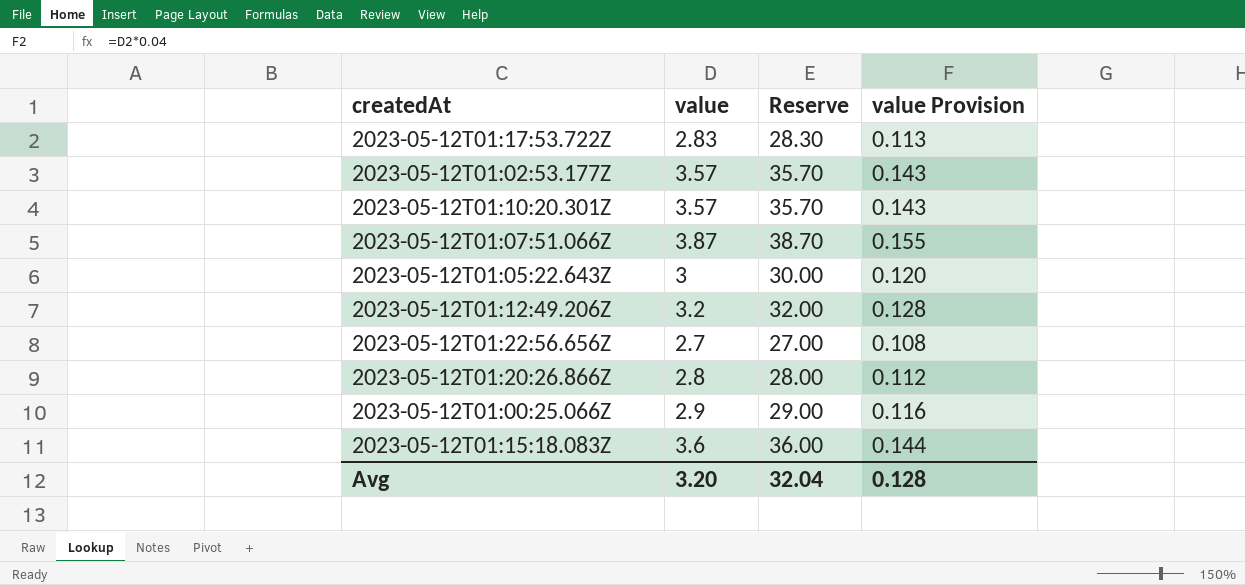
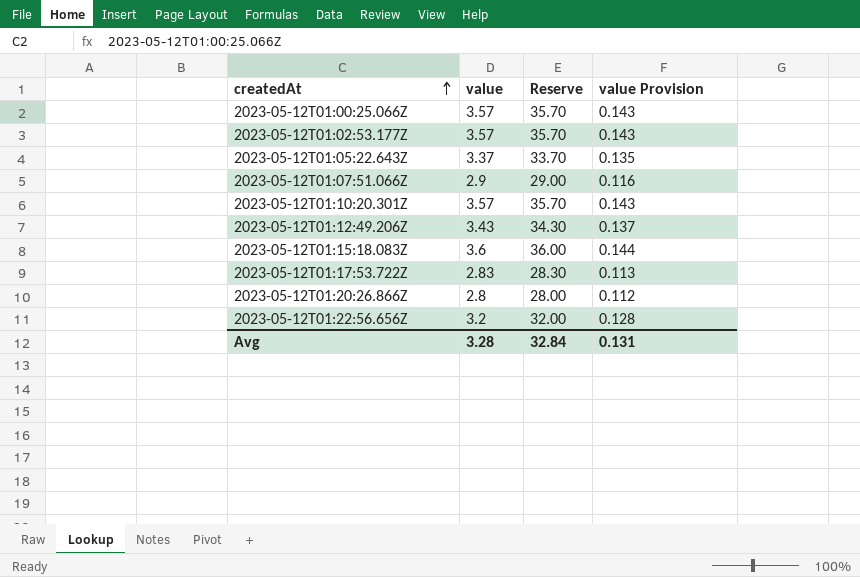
row order: none -> createdAt ascending
2023-05-12T01:00:25.066Z | value: 2.9 -> 3.57
2023-05-12T01:00:25.066Z | Reserve: 29.00 -> 35.70
2023-05-12T01:00:25.066Z | value Provision: 0.116 -> 0.143
2023-05-12T01:05:22.643Z | value: 3 -> 3.37
2023-05-12T01:05:22.643Z | Reserve: 30.00 -> 33.70
2023-05-12T01:05:22.643Z | value Provision: 0.120 -> 0.135
2023-05-12T01:07:51.066Z | value: 3.87 -> 2.9
2023-05-12T01:07:51.066Z | Reserve: 38.70 -> 29.00
2023-05-12T01:07:51.066Z | value Provision: 0.155 -> 0.116
2023-05-12T01:12:49.206Z | value: 3.2 -> 3.43
2023-05-12T01:12:49.206Z | Reserve: 32.00 -> 34.30
2023-05-12T01:12:49.206Z | value Provision: 0.128 -> 0.137
2023-05-12T01:22:56.656Z | value: 2.7 -> 3.2
2023-05-12T01:22:56.656Z | Reserve: 27.00 -> 32.00
2023-05-12T01:22:56.656Z | value Provision: 0.108 -> 0.128
Avg | value: 3.20 -> 3.28
Avg | Reserve: 32.04 -> 32.84
Avg | value Provision: 0.128 -> 0.131

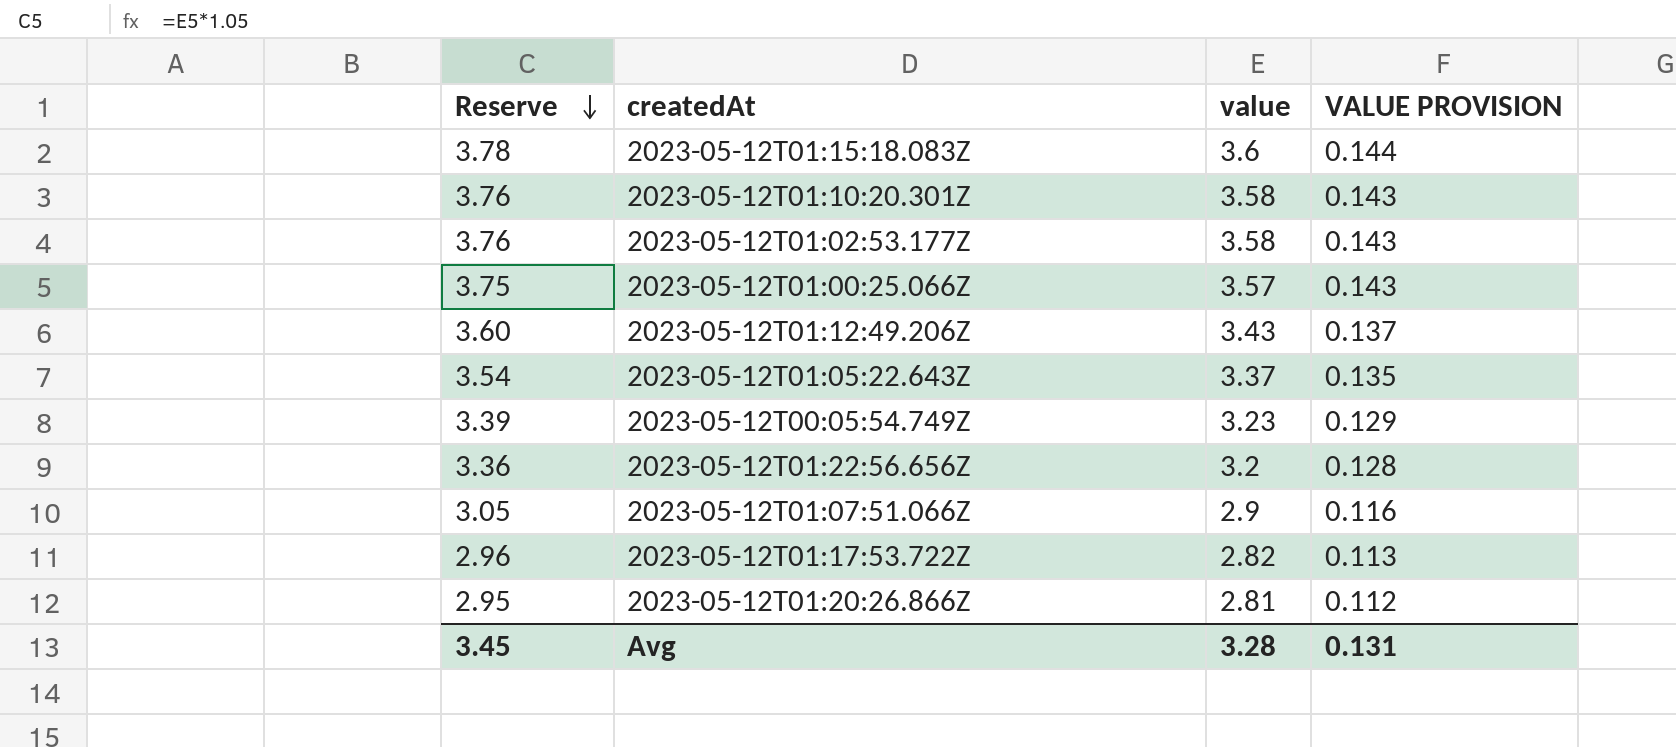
row order: createdAt ascending -> Reserve descending
column Reserve | formula: [value] * 10 -> [value] * 1.05
column Reserve | position: 3 -> 1
column name: value Provision -> VALUE PROVISION
2023-05-12T01:10:20.301Z | value: 3.57 -> 3.58
2023-05-12T01:02:53.177Z | value: 3.57 -> 3.58
row 2023-05-12T00:05:54.749Z: none -> 3.39 | 3.23 | 0.129
2023-05-12T01:17:53.722Z | value: 2.83 -> 2.82
2023-05-12T01:20:26.866Z | value: 2.8 -> 2.81
Avg | Reserve: 32.84 -> 3.45

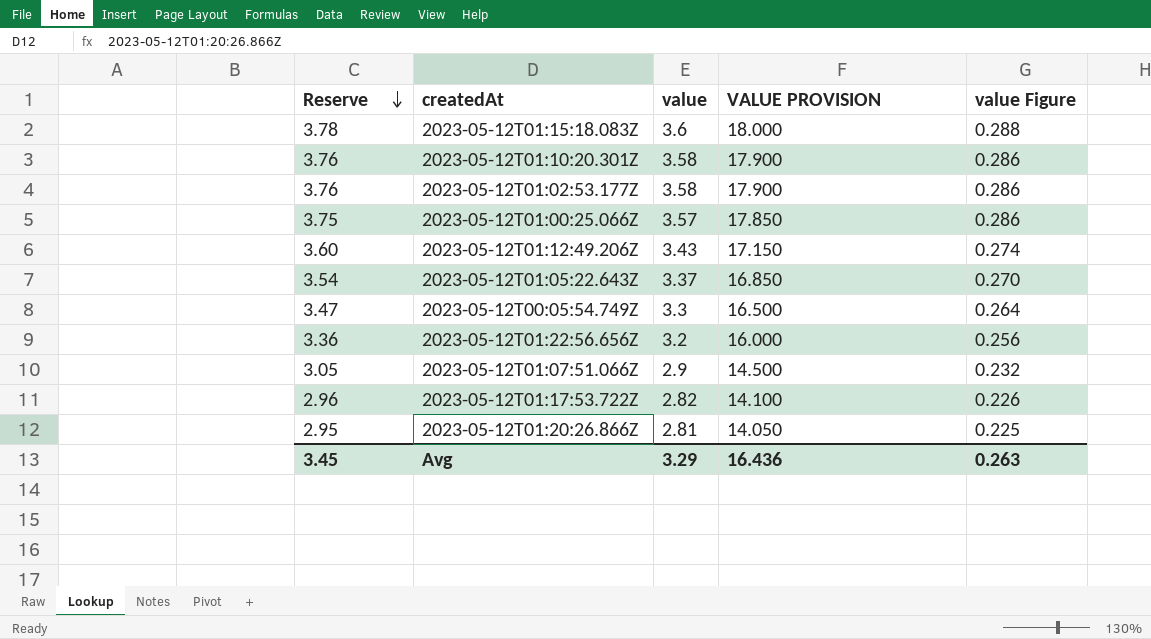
column VALUE PROVISION | formula: [value] * 0.04 -> [value] * 5
column value Figure | formula: none -> [value] * 0.08
2023-05-12T00:05:54.749Z | Reserve: 3.39 -> 3.47
2023-05-12T00:05:54.749Z | value: 3.23 -> 3.3
Avg | value: 3.28 -> 3.29
Avg | VALUE PROVISION: 0.131 -> 16.436

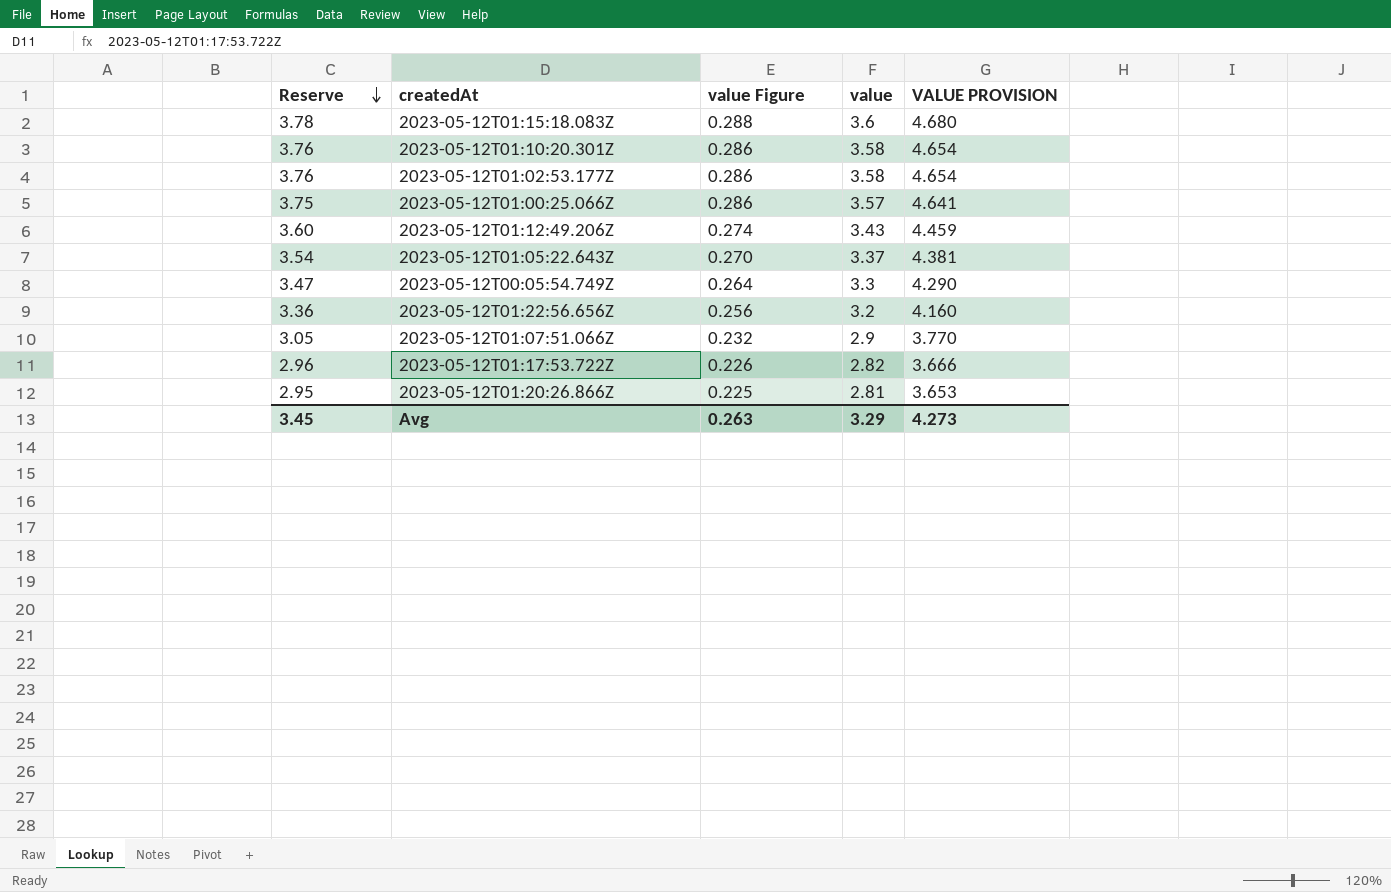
column value Figure | position: 5 -> 3
column VALUE PROVISION | formula: [value] * 5 -> [value] * 1.3
Avg | VALUE PROVISION: 16.436 -> 4.273

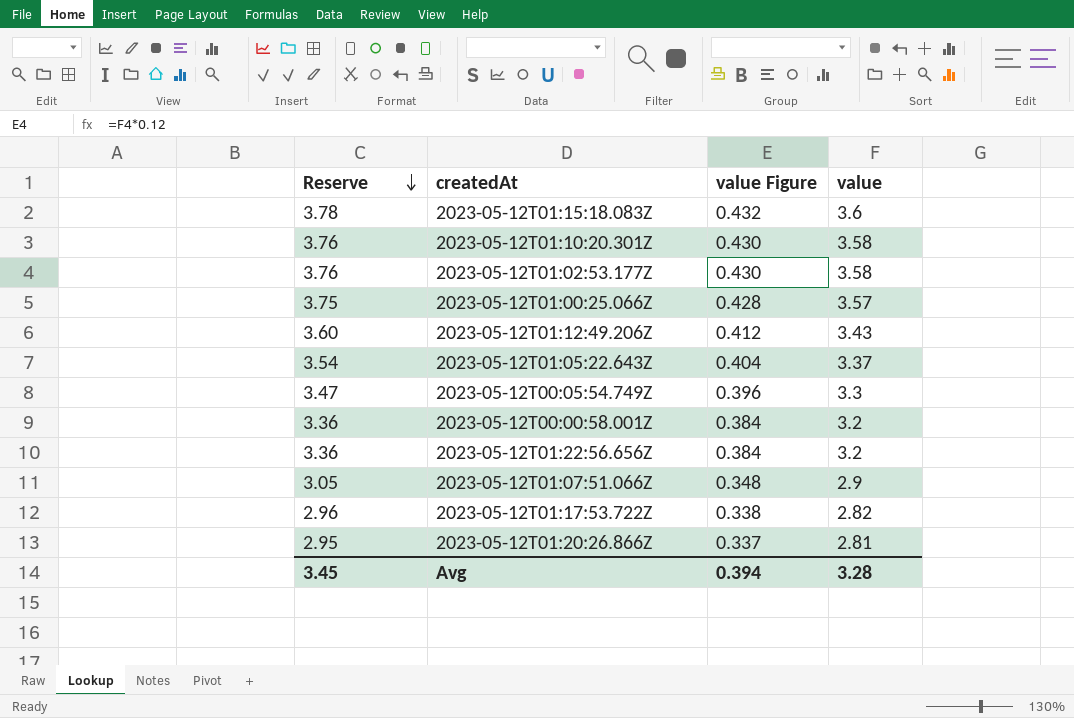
column VALUE PROVISION | formula: [value] * 1.3 -> none
column value Figure | formula: [value] * 0.08 -> [value] * 0.12
row 2023-05-12T00:00:58.001Z: none -> 3.36 | 0.384 | 3.2
Avg | value Figure: 0.263 -> 0.394
Avg | value: 3.29 -> 3.28

